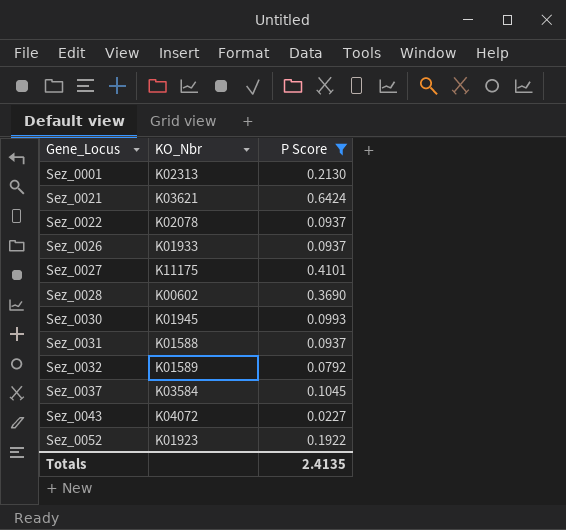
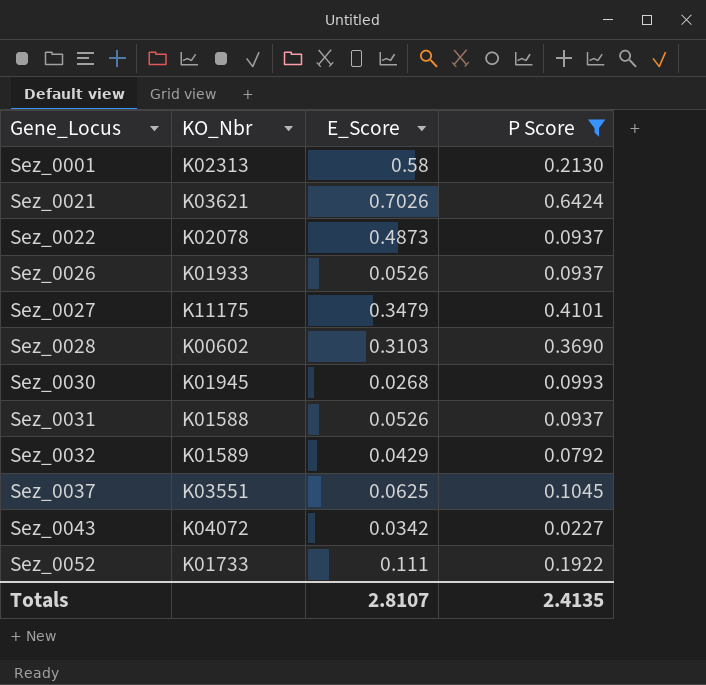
column E_Score | position: none -> 3
Sez_0037 | KO_Nbr: K03584 -> K03551
Sez_0052 | KO_Nbr: K01923 -> K01733

